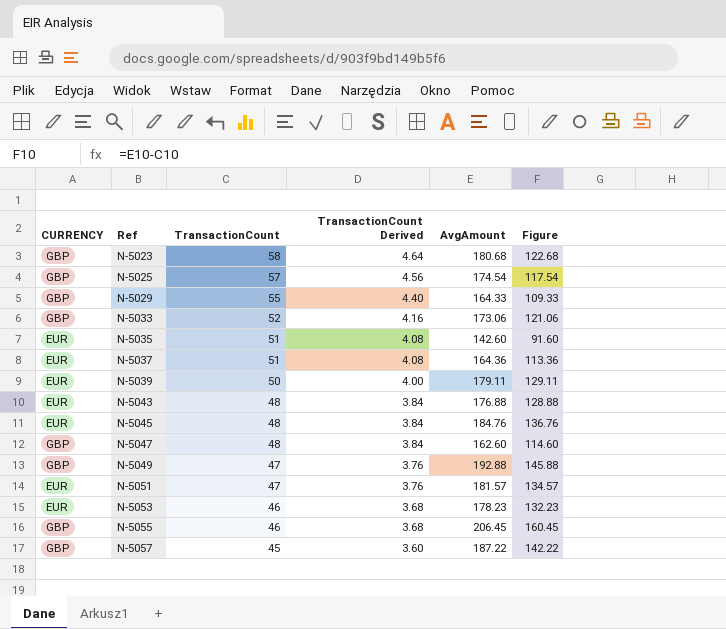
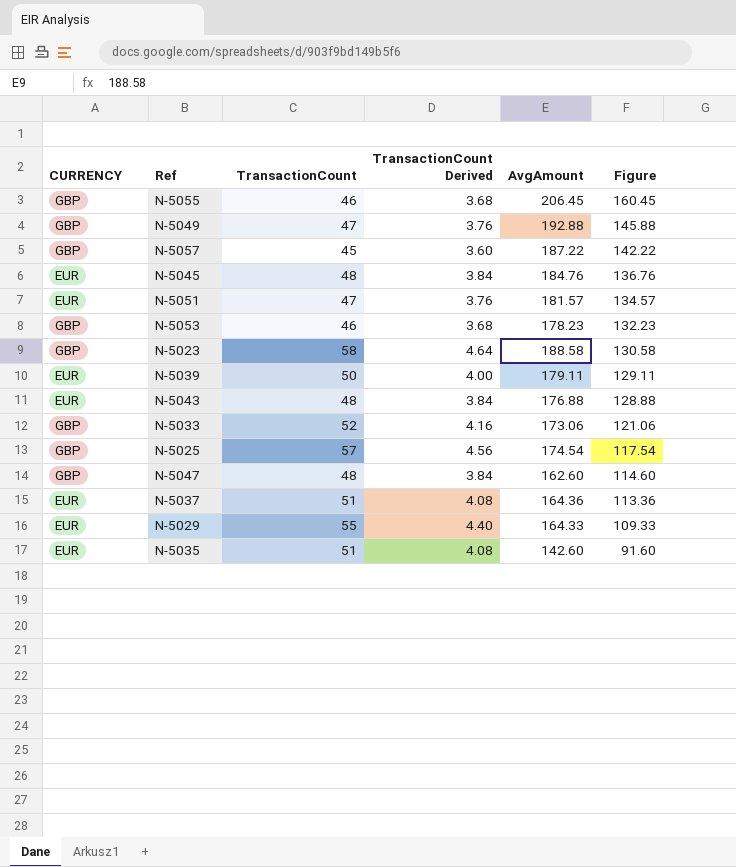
row order: Ref ascending -> Figure descending
N-5053 | CURRENCY: EUR -> GBP
N-5023 | AvgAmount: 180.68 -> 188.58
N-5023 | Figure: 122.68 -> 130.58
N-5029 | CURRENCY: GBP -> EUR

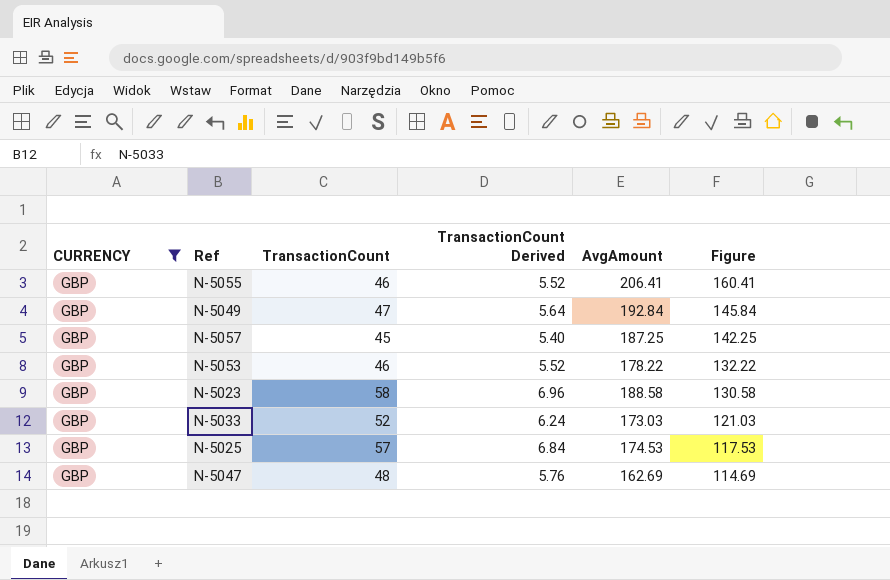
filter: none -> CURRENCY = GBP
column TransactionCount Derived | formula: [TransactionCount] * 0.08 -> [TransactionCount] * 0.12
N-5055 | AvgAmount: 206.45 -> 206.41
N-5055 | Figure: 160.45 -> 160.41
N-5049 | AvgAmount: 192.88 -> 192.84
N-5049 | Figure: 145.88 -> 145.84
N-5057 | AvgAmount: 187.22 -> 187.25
N-5057 | Figure: 142.22 -> 142.25
N-5053 | AvgAmount: 178.23 -> 178.22
N-5053 | Figure: 132.23 -> 132.22
N-5033 | AvgAmount: 173.06 -> 173.03
N-5033 | Figure: 121.06 -> 121.03
N-5025 | AvgAmount: 174.54 -> 174.53
N-5025 | Figure: 117.54 -> 117.53
N-5047 | AvgAmount: 162.60 -> 162.69
N-5047 | Figure: 114.60 -> 114.69

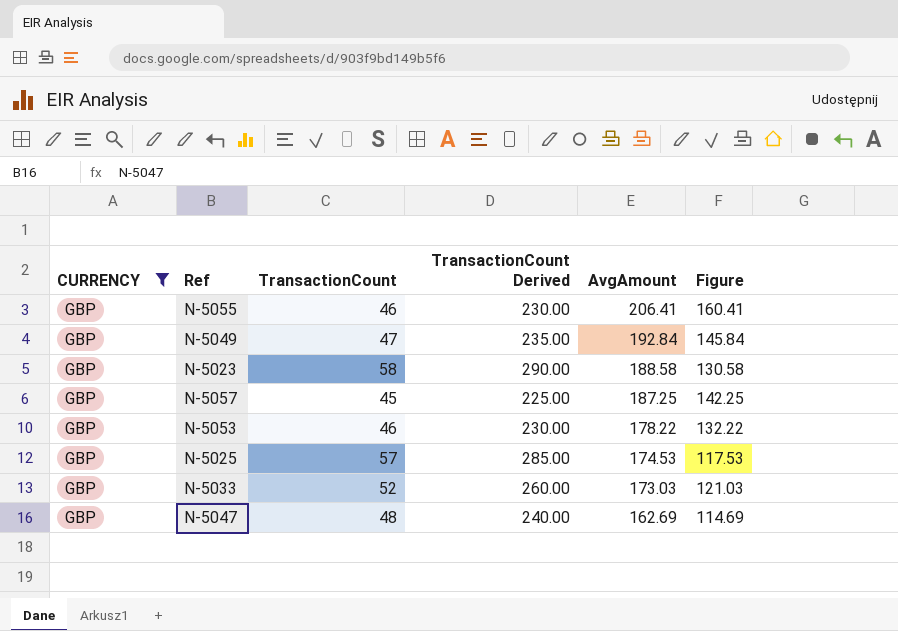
row order: Figure descending -> AvgAmount descending
column TransactionCount Derived | formula: [TransactionCount] * 0.12 -> [TransactionCount] * 5

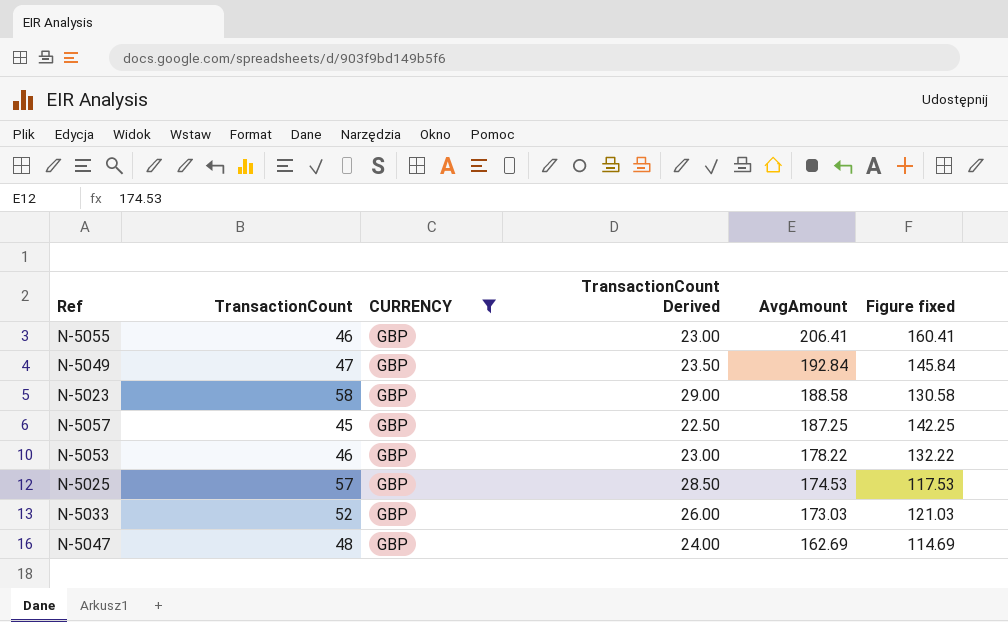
column CURRENCY | position: 1 -> 3
column TransactionCount Derived | formula: [TransactionCount] * 5 -> [TransactionCount] * 0.5
column name: Figure -> Figure fixed

